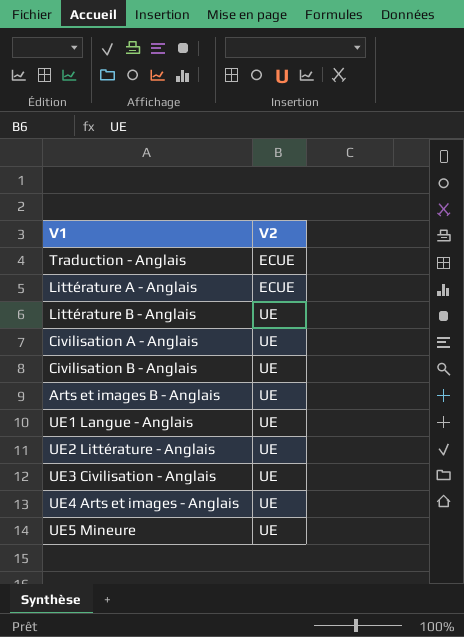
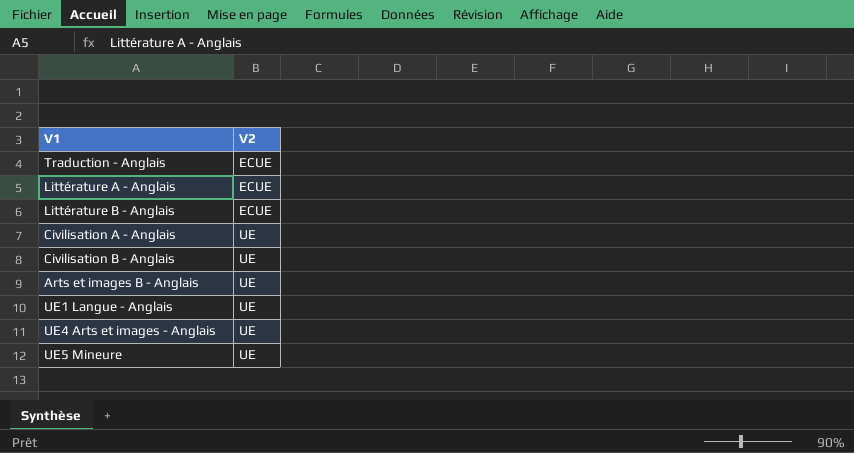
row UE2 Littérature - Anglais: UE -> none
row UE3 Civilisation - Anglais: UE -> none
Littérature B - Anglais | V2: UE -> ECUE

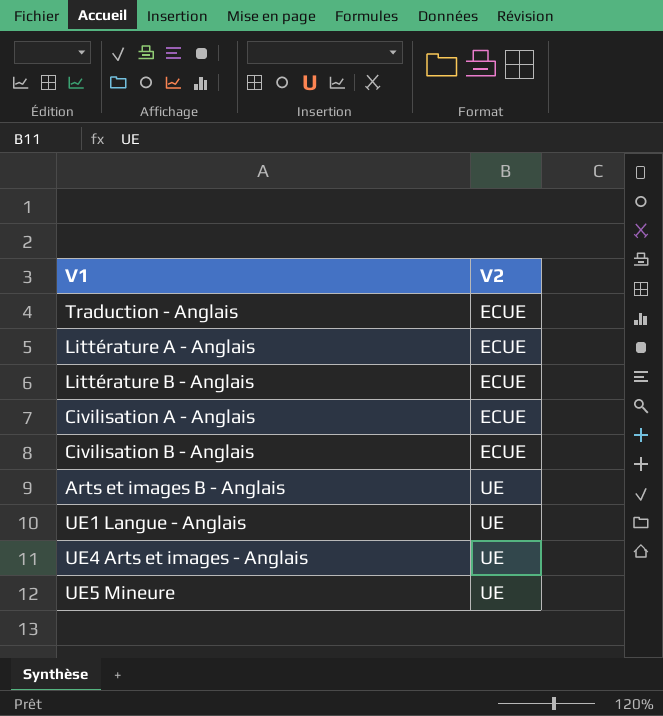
Civilisation A - Anglais | V2: UE -> ECUE
Civilisation B - Anglais | V2: UE -> ECUE

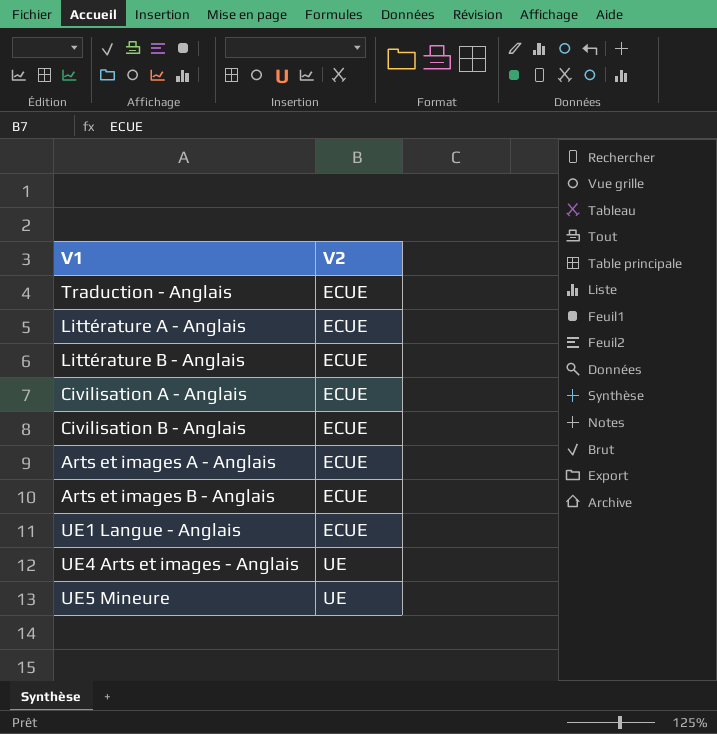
row Arts et images A - Anglais: none -> ECUE
Arts et images B - Anglais | V2: UE -> ECUE
UE1 Langue - Anglais | V2: UE -> ECUE

